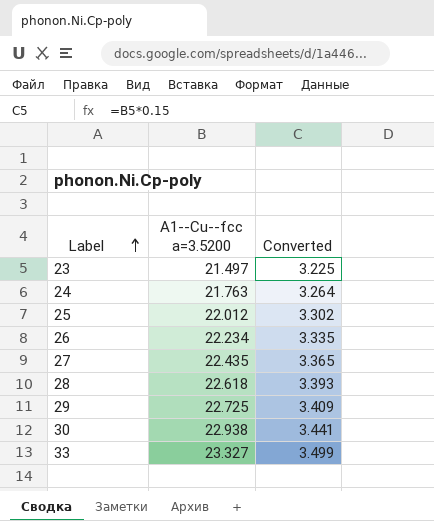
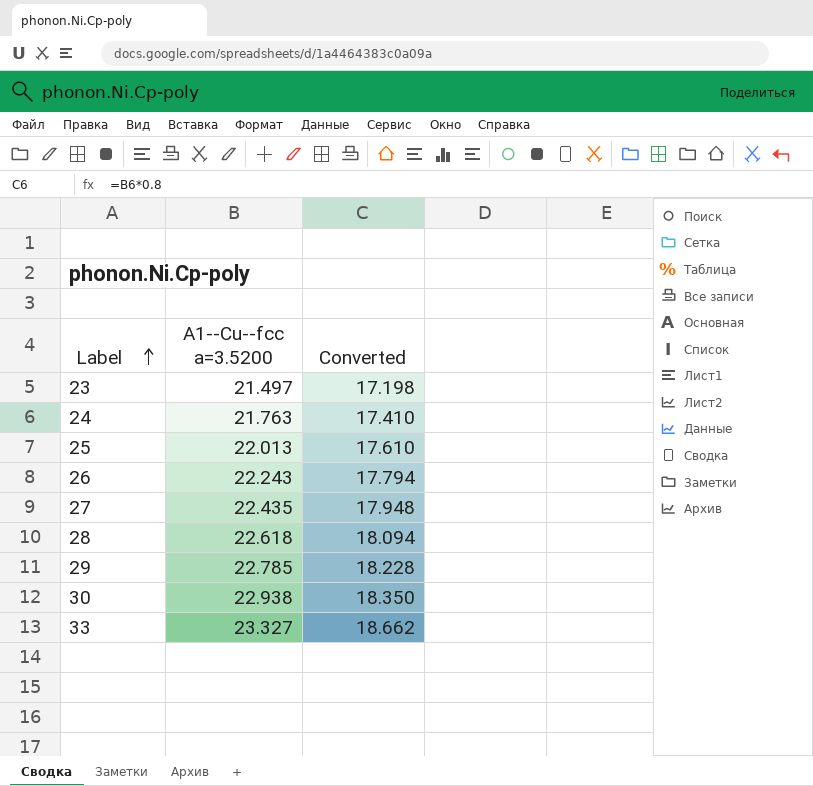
column Converted | formula: [A1--Cu--fcc a=3.5200] * 0.15 -> [A1--Cu--fcc a=3.5200] * 0.8
25 | A1--Cu--fcc a=3.5200: 22.012 -> 22.013
26 | A1--Cu--fcc a=3.5200: 22.234 -> 22.243
29 | A1--Cu--fcc a=3.5200: 22.725 -> 22.785

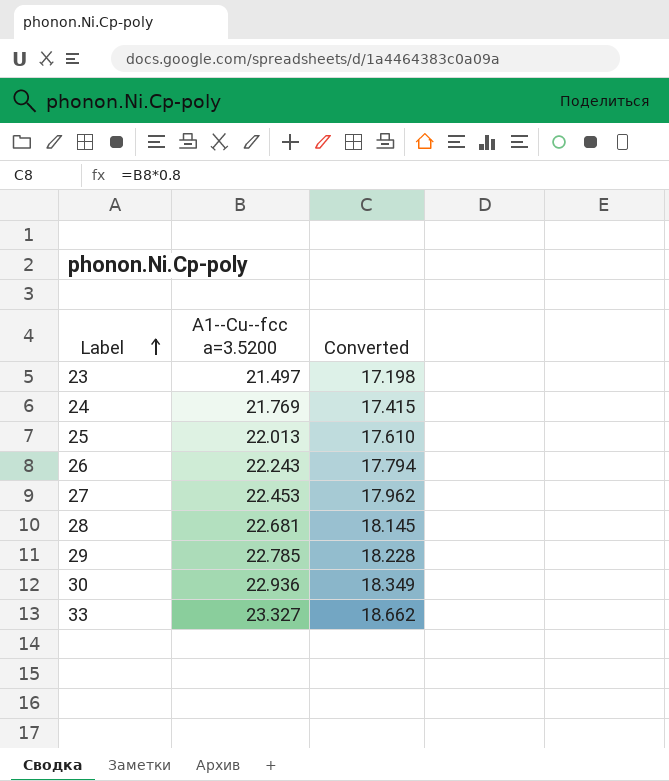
24 | A1--Cu--fcc a=3.5200: 21.763 -> 21.769
24 | Converted: 17.410 -> 17.415
27 | A1--Cu--fcc a=3.5200: 22.435 -> 22.453
27 | Converted: 17.948 -> 17.962
28 | A1--Cu--fcc a=3.5200: 22.618 -> 22.681
28 | Converted: 18.094 -> 18.145
30 | A1--Cu--fcc a=3.5200: 22.938 -> 22.936
30 | Converted: 18.350 -> 18.349

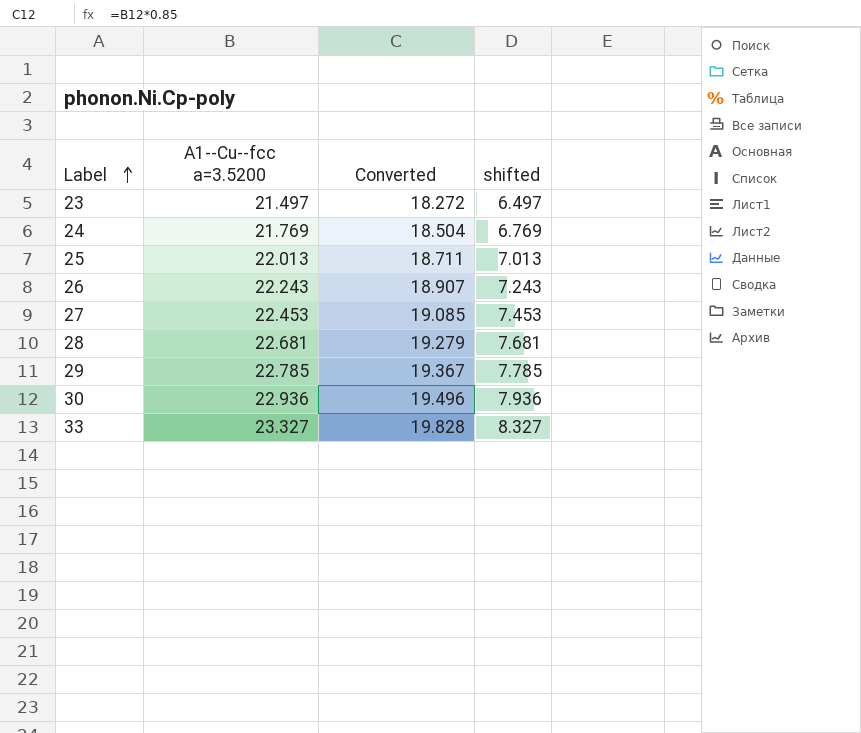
column Converted | formula: [A1--Cu--fcc a=3.5200] * 0.8 -> [A1--Cu--fcc a=3.5200] * 0.85
column shifted | formula: none -> [A1--Cu--fcc a=3.5200] - 15

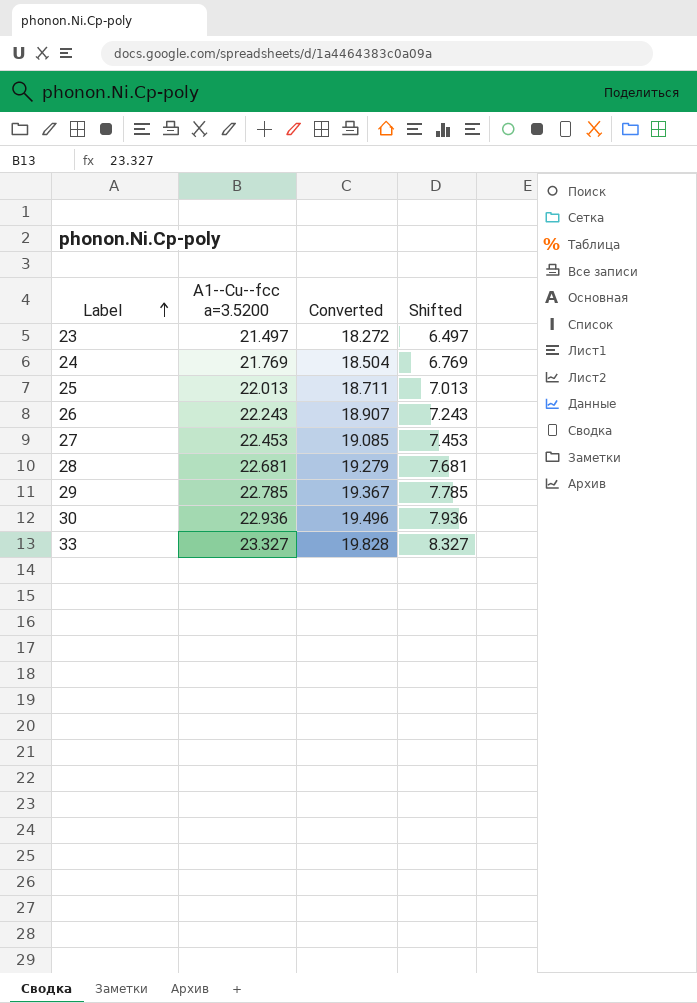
column name: shifted -> Shifted

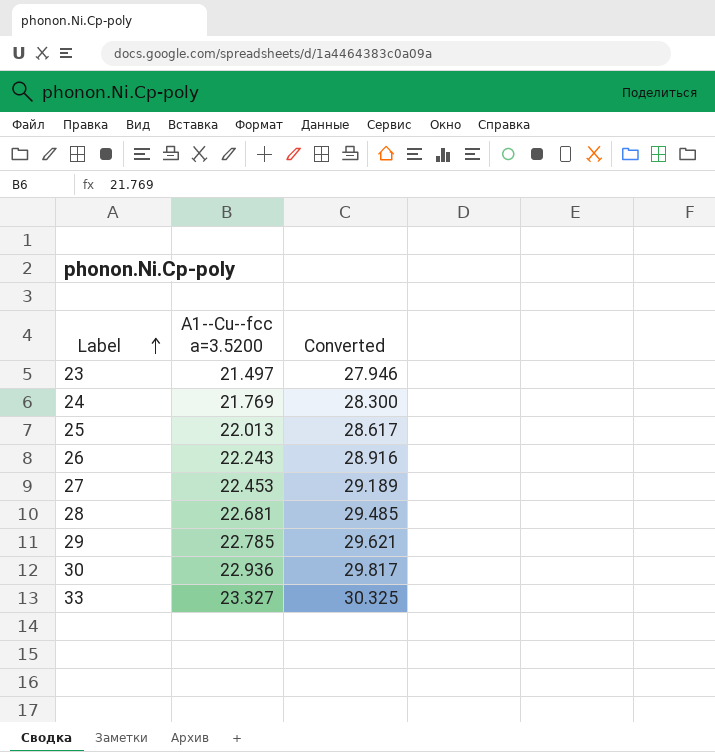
column Shifted | formula: [A1--Cu--fcc a=3.5200] - 15 -> none
column Converted | formula: [A1--Cu--fcc a=3.5200] * 0.85 -> [A1--Cu--fcc a=3.5200] * 1.3

